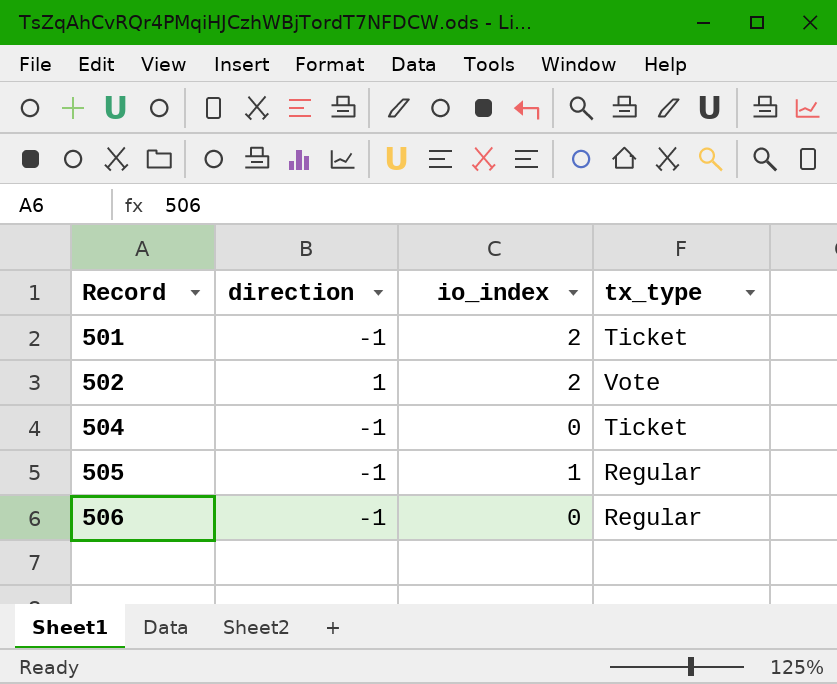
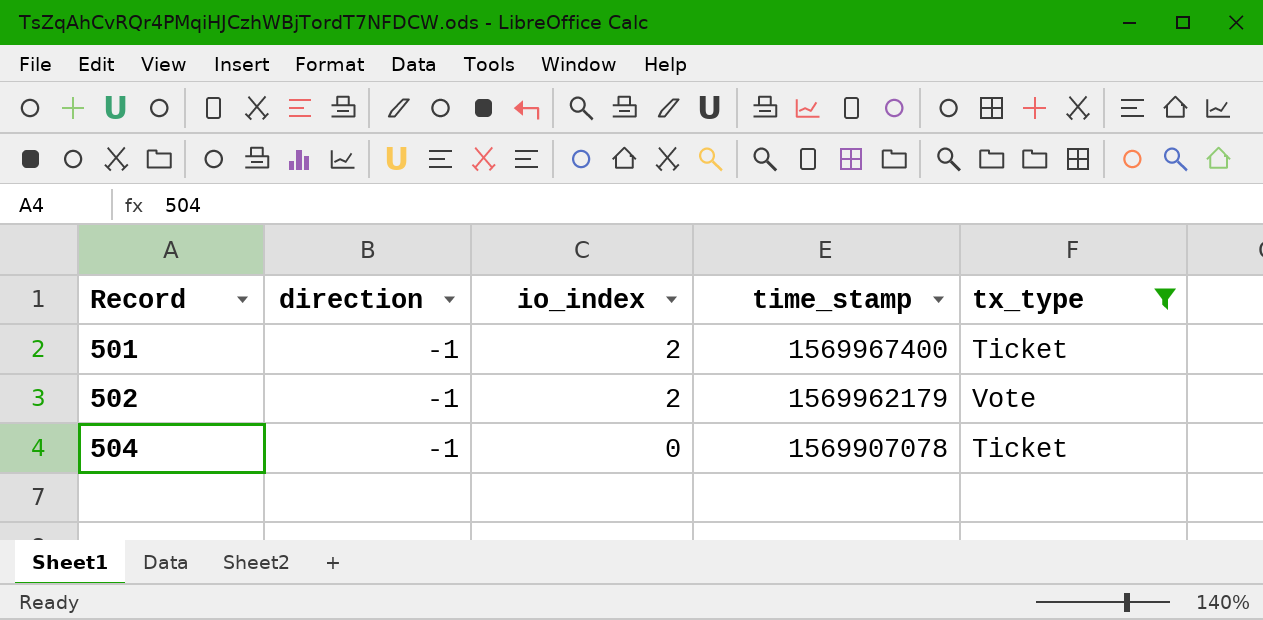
filter: none -> tx_type != Regular
column time_stamp | position: none -> 4
502 | direction: 1 -> -1

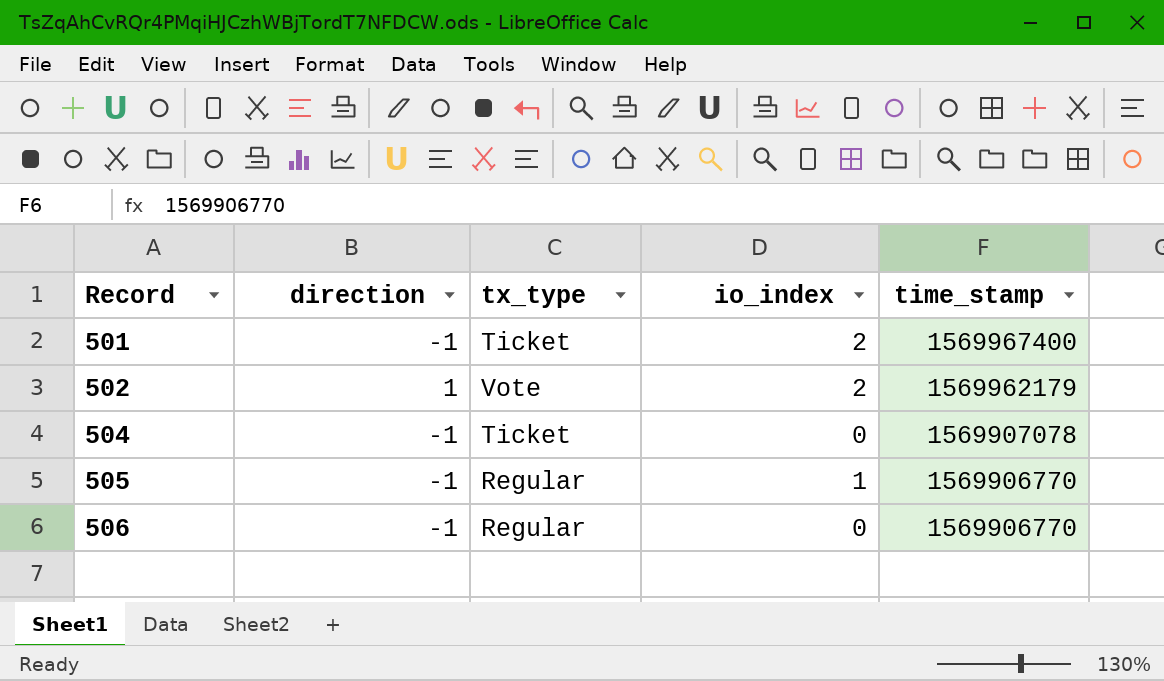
filter: tx_type != Regular -> none
column tx_type | position: 5 -> 3
502 | direction: -1 -> 1

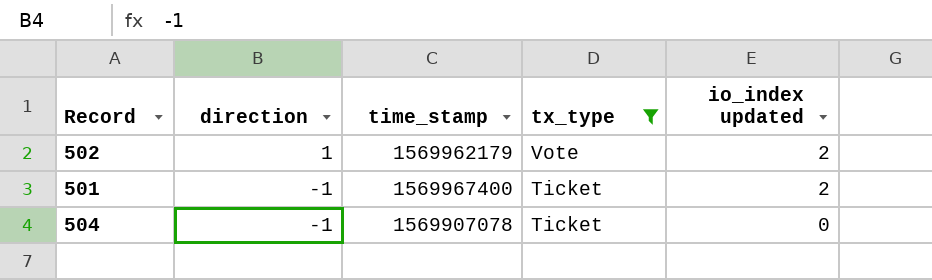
filter: none -> tx_type != Regular
row order: Record ascending -> direction descending
column time_stamp | position: 5 -> 3
column name: io_index -> io_index updated

